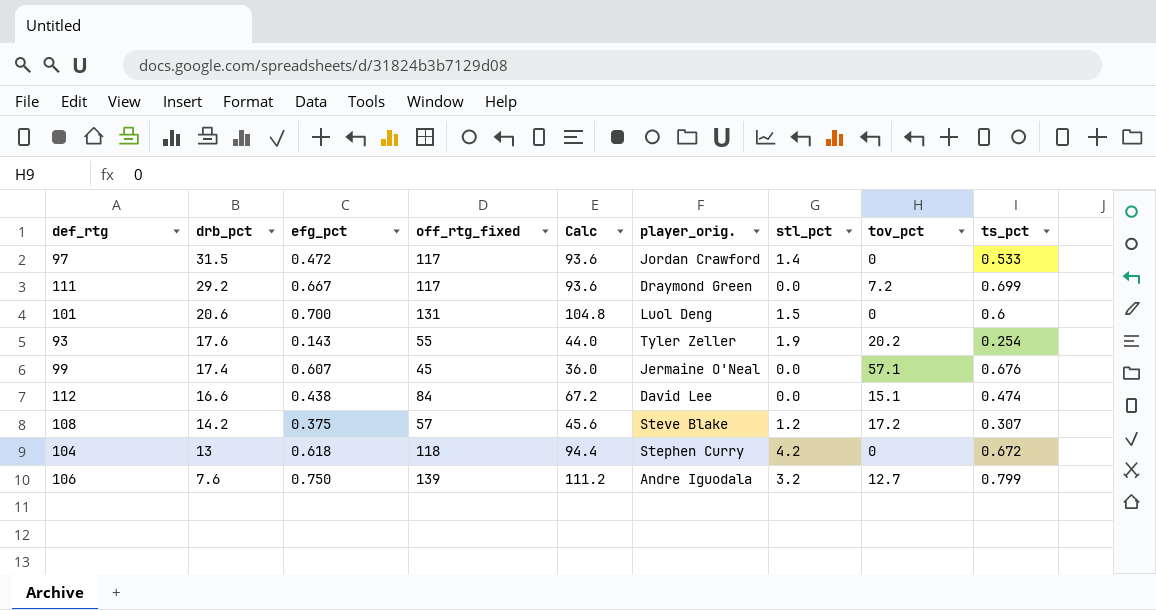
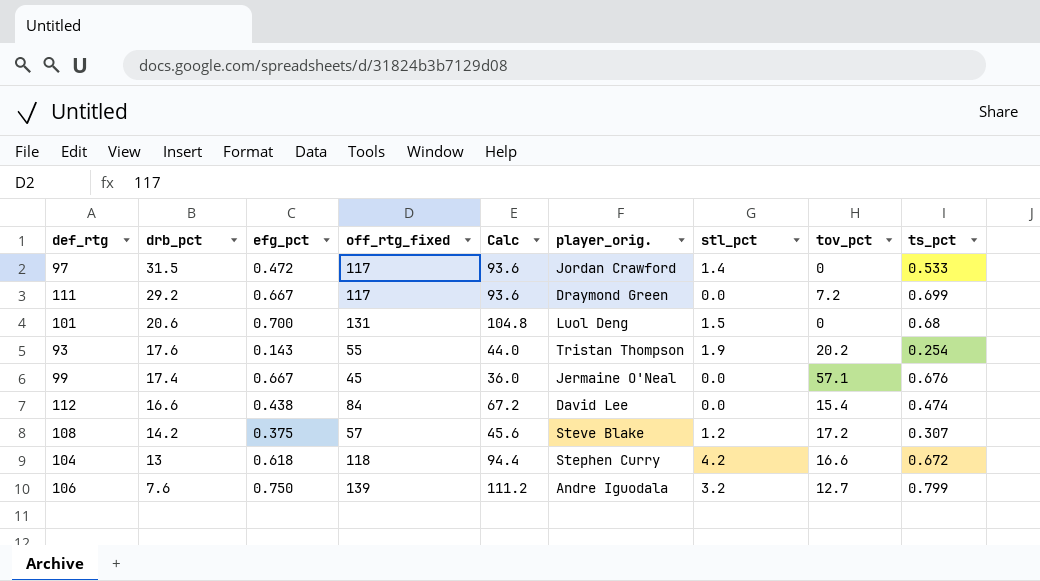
101 | ts_pct: 0.6 -> 0.68
93 | player_orig.: Tyler Zeller -> Tristan Thompson
99 | efg_pct: 0.607 -> 0.667
112 | tov_pct: 15.1 -> 15.4
104 | tov_pct: 0 -> 16.6

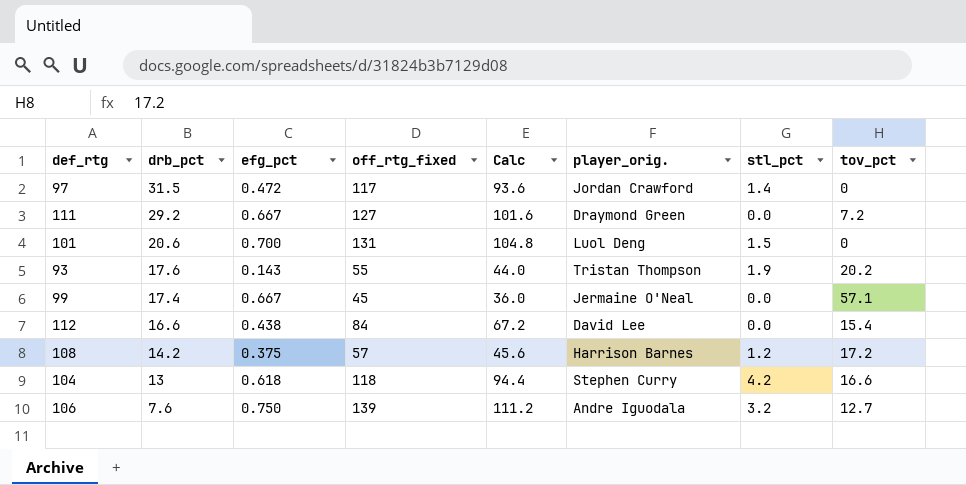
column ts_pct | position: 9 -> none
111 | off_rtg_fixed: 117 -> 127
111 | Calc: 93.6 -> 101.6
108 | player_orig.: Steve Blake -> Harrison Barnes

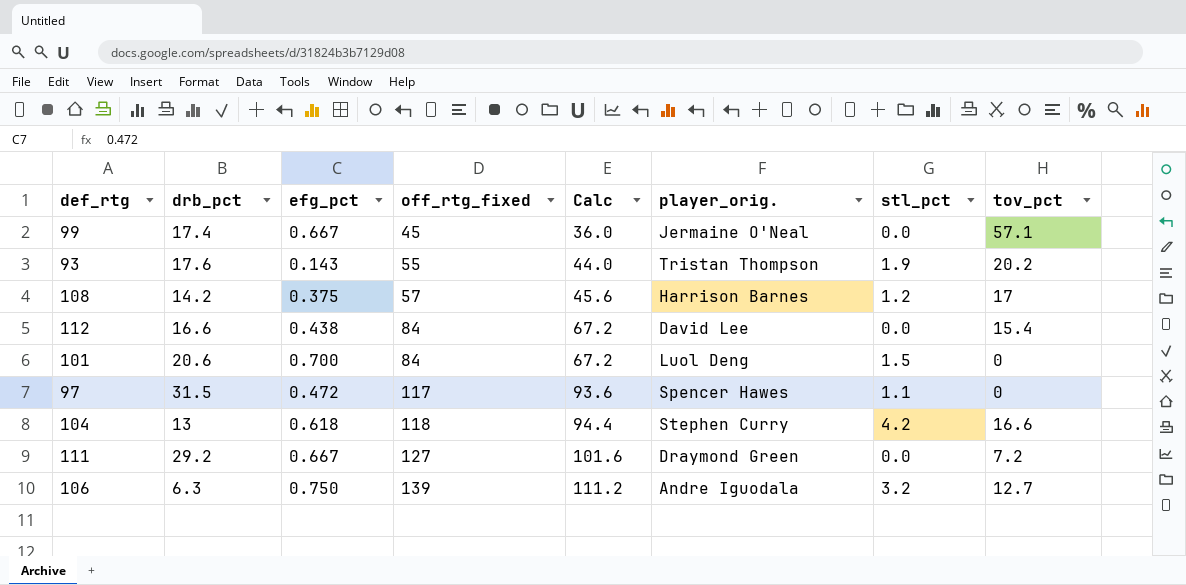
row order: drb_pct descending -> off_rtg_fixed ascending
108 | tov_pct: 17.2 -> 17
101 | off_rtg_fixed: 131 -> 84
101 | Calc: 104.8 -> 67.2
97 | player_orig.: Jordan Crawford -> Spencer Hawes
97 | stl_pct: 1.4 -> 1.1
106 | drb_pct: 7.6 -> 6.3

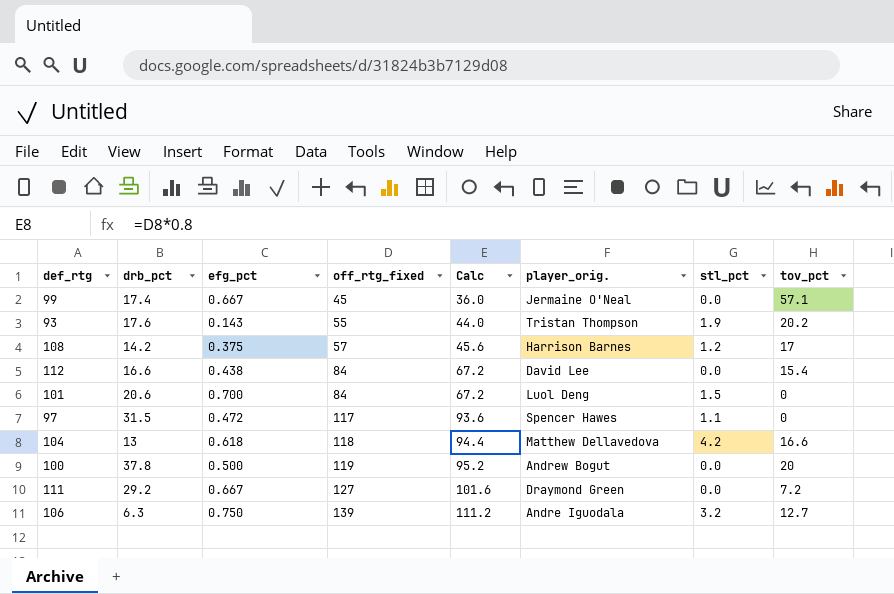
104 | player_orig.: Stephen Curry -> Matthew Dellavedova
row 100: none -> 37.8 | 0.500 | 119 | 95.2 | Andrew Bogut | 0.0 | 20

